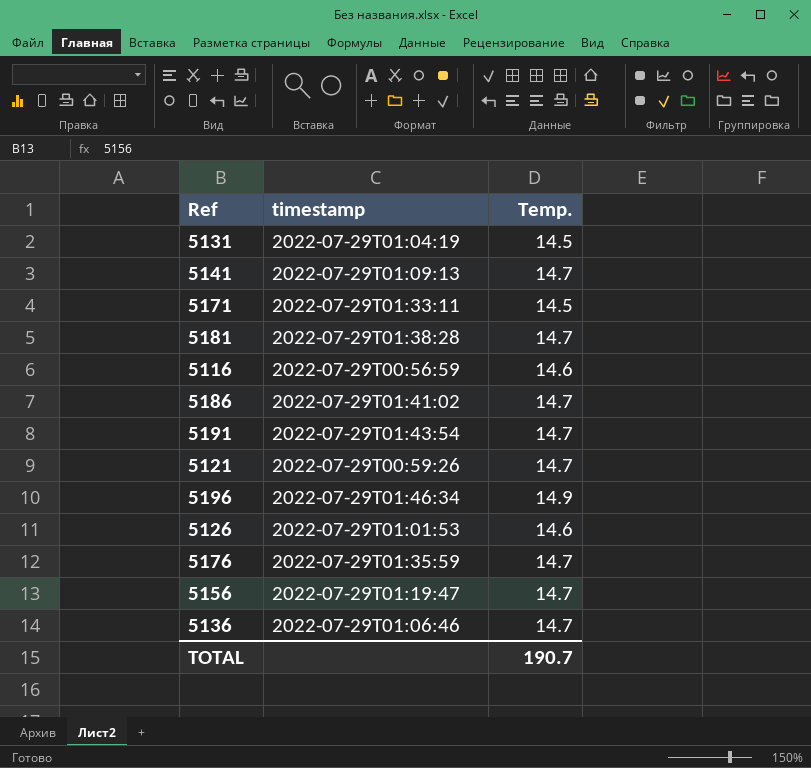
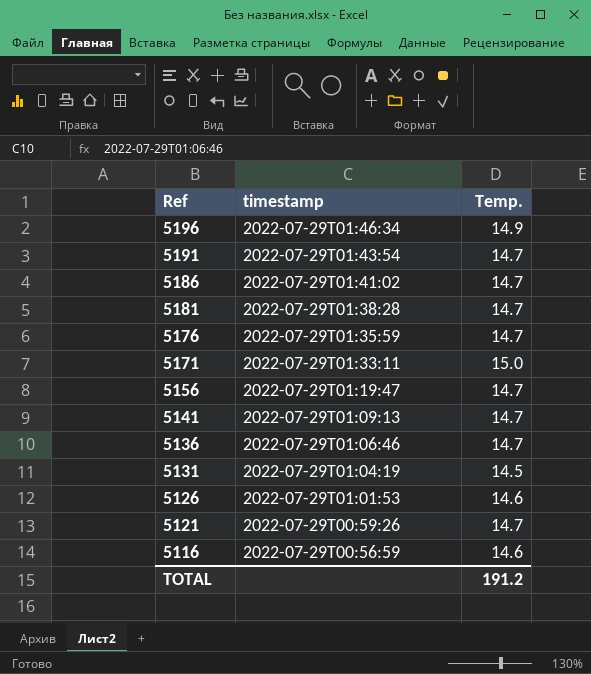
row order: none -> Ref descending
5171 | Temp.: 14.5 -> 15.0
TOTAL | Temp.: 190.7 -> 191.2

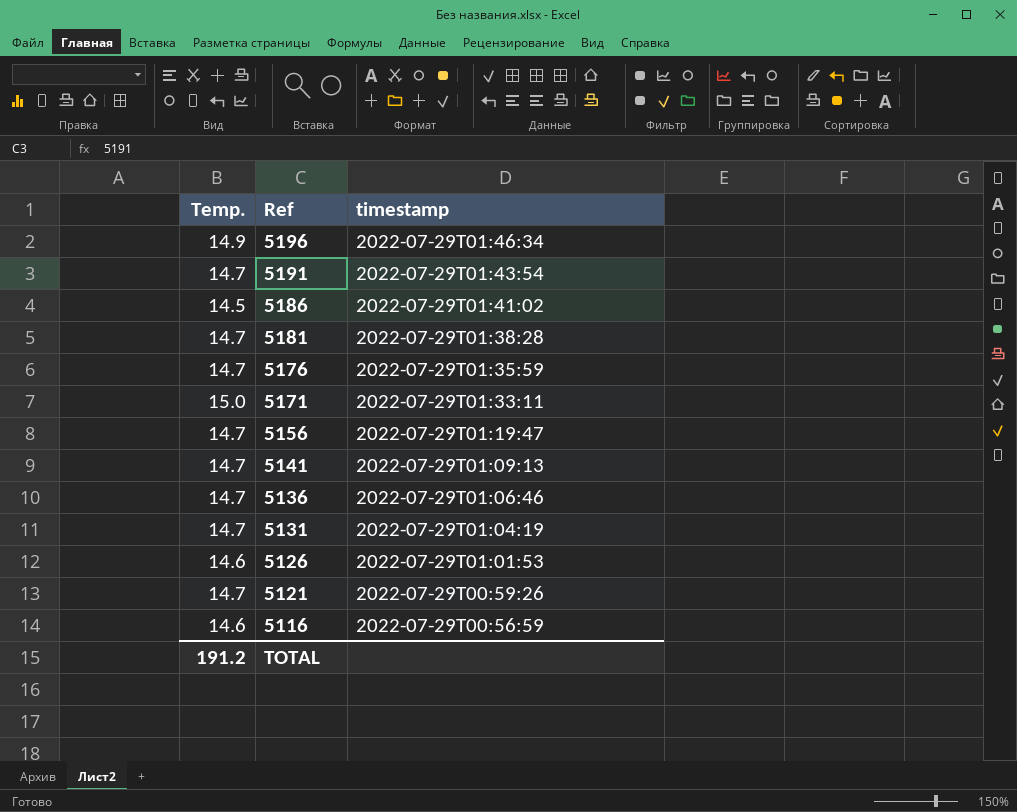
column Temp. | position: 3 -> 1
5186 | Temp.: 14.7 -> 14.5
5131 | Temp.: 14.5 -> 14.7

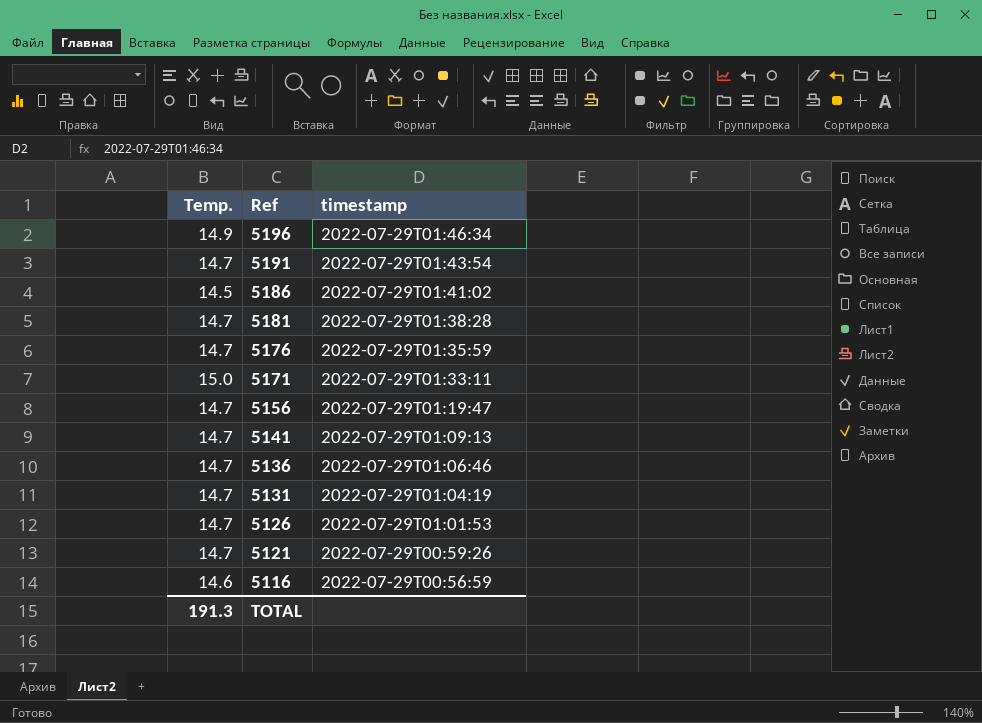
5126 | Temp.: 14.6 -> 14.7
TOTAL | Temp.: 191.2 -> 191.3

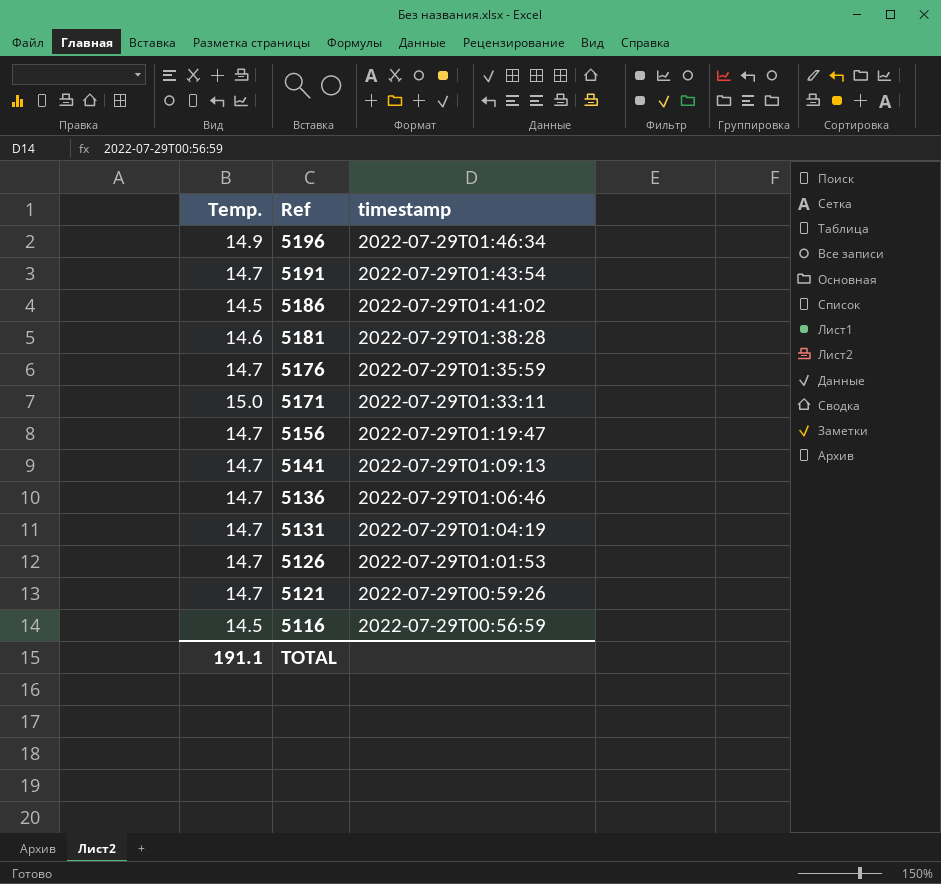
5181 | Temp.: 14.7 -> 14.6
5116 | Temp.: 14.6 -> 14.5
TOTAL | Temp.: 191.3 -> 191.1

